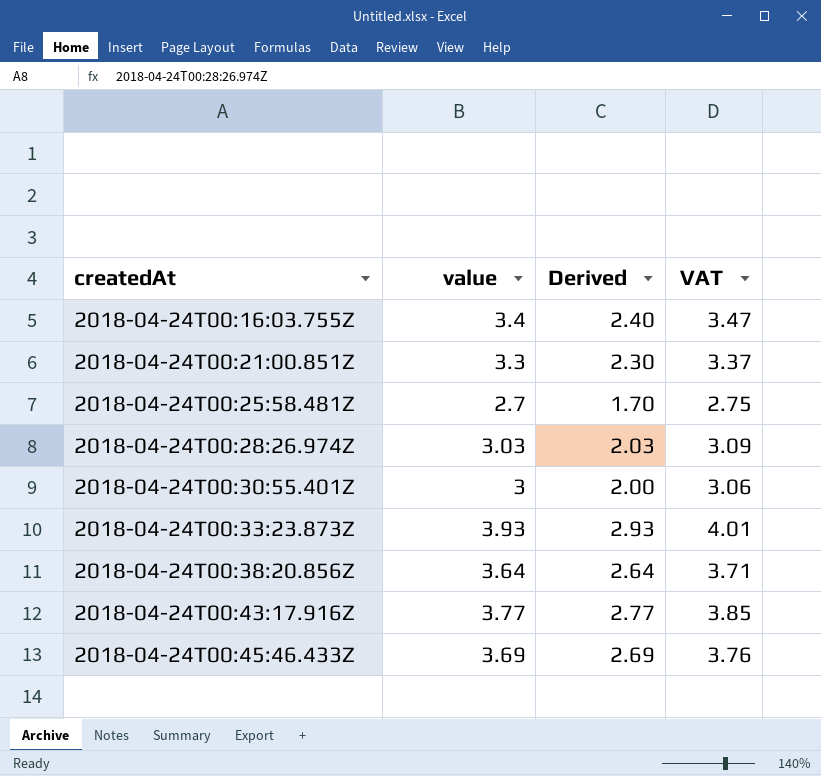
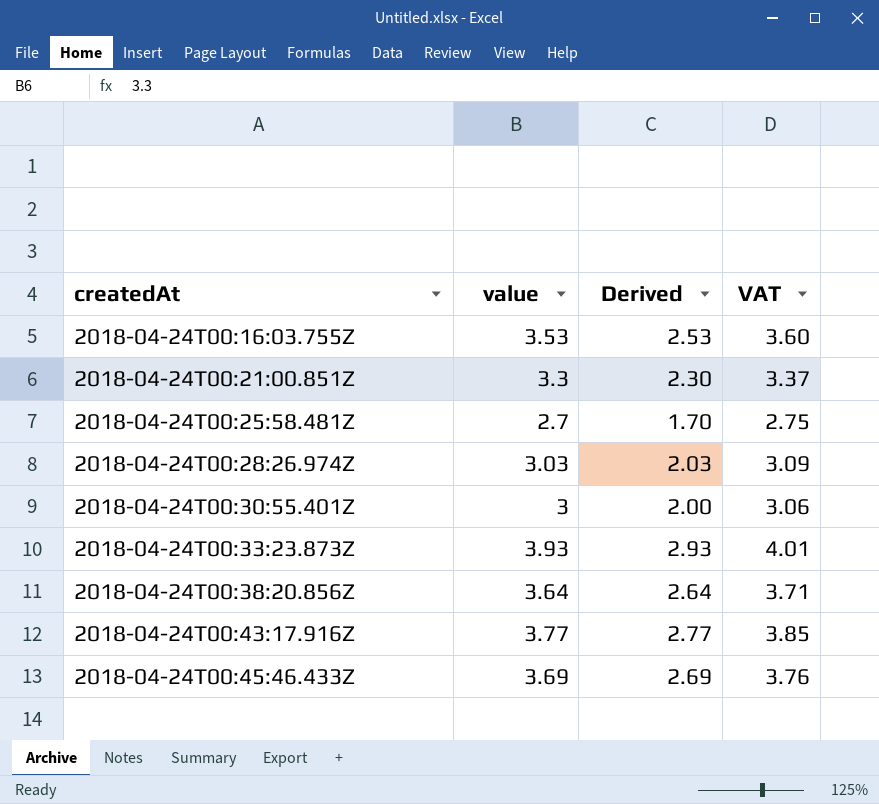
2018-04-24T00:16:03.755Z | value: 3.4 -> 3.53
2018-04-24T00:16:03.755Z | Derived: 2.40 -> 2.53
2018-04-24T00:16:03.755Z | VAT: 3.47 -> 3.60

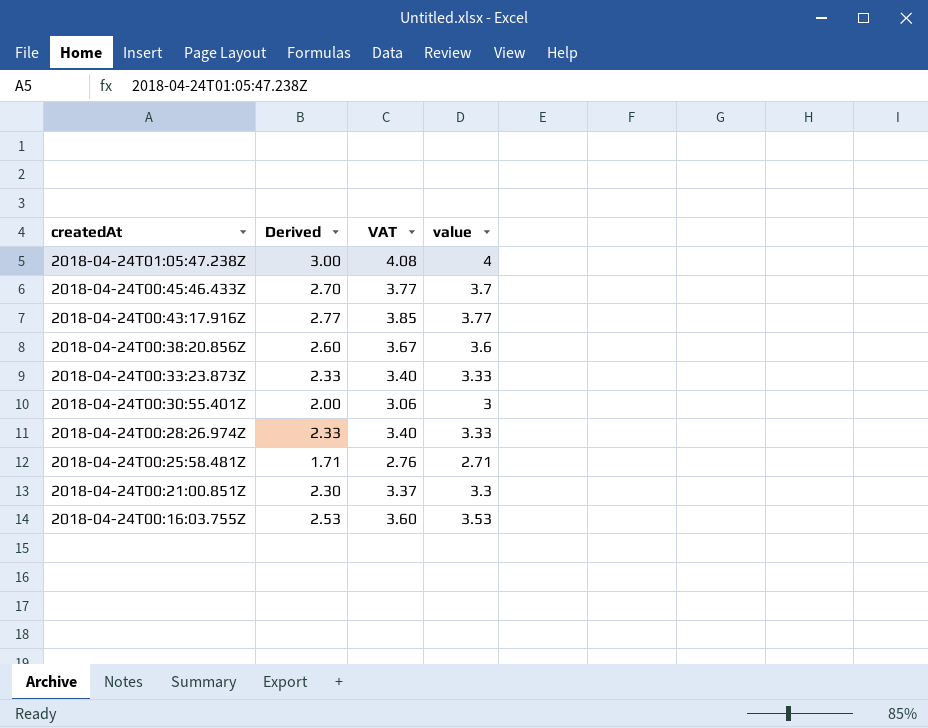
row order: createdAt ascending -> createdAt descending
column value | position: 2 -> 4
row 2018-04-24T01:05:47.238Z: none -> 3.00 | 4.08 | 4
2018-04-24T00:45:46.433Z | Derived: 2.69 -> 2.70
2018-04-24T00:45:46.433Z | VAT: 3.76 -> 3.77
2018-04-24T00:45:46.433Z | value: 3.69 -> 3.7
2018-04-24T00:38:20.856Z | Derived: 2.64 -> 2.60
2018-04-24T00:38:20.856Z | VAT: 3.71 -> 3.67
2018-04-24T00:38:20.856Z | value: 3.64 -> 3.6
2018-04-24T00:33:23.873Z | Derived: 2.93 -> 2.33
2018-04-24T00:33:23.873Z | VAT: 4.01 -> 3.40
2018-04-24T00:33:23.873Z | value: 3.93 -> 3.33
2018-04-24T00:28:26.974Z | Derived: 2.03 -> 2.33
2018-04-24T00:28:26.974Z | VAT: 3.09 -> 3.40
2018-04-24T00:28:26.974Z | value: 3.03 -> 3.33
2018-04-24T00:25:58.481Z | Derived: 1.70 -> 1.71
2018-04-24T00:25:58.481Z | VAT: 2.75 -> 2.76
2018-04-24T00:25:58.481Z | value: 2.7 -> 2.71

